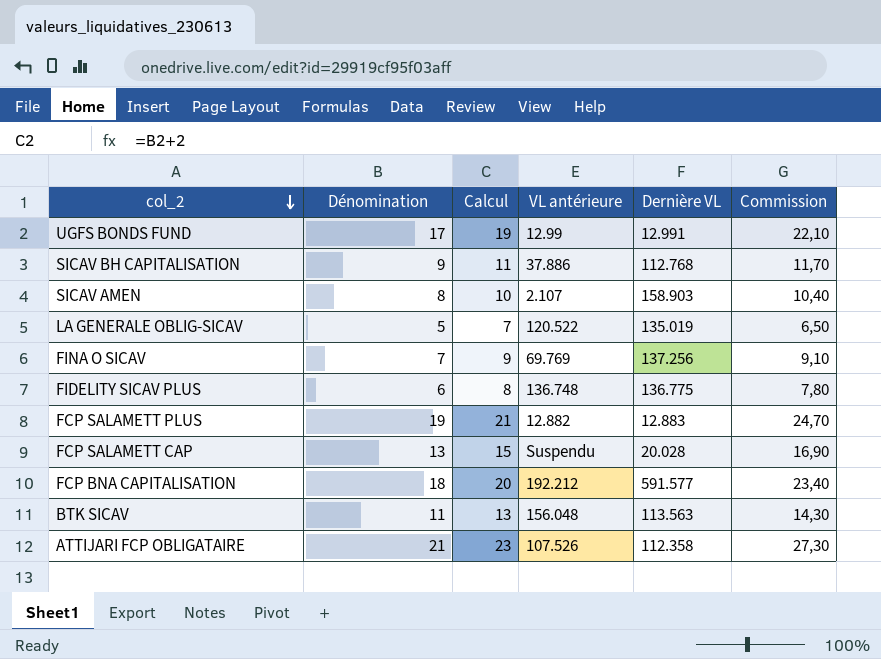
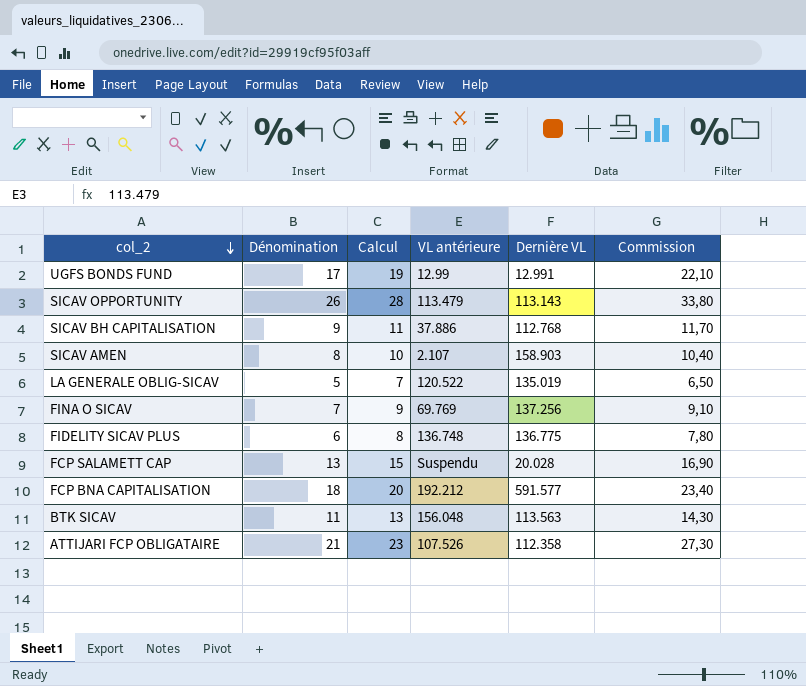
row FCP SALAMETT PLUS: 19 | 21 | 12.882 | 12.883 | 24,70 -> none
row SICAV OPPORTUNITY: none -> 26 | 28 | 113.479 | 113.143 | 33,80

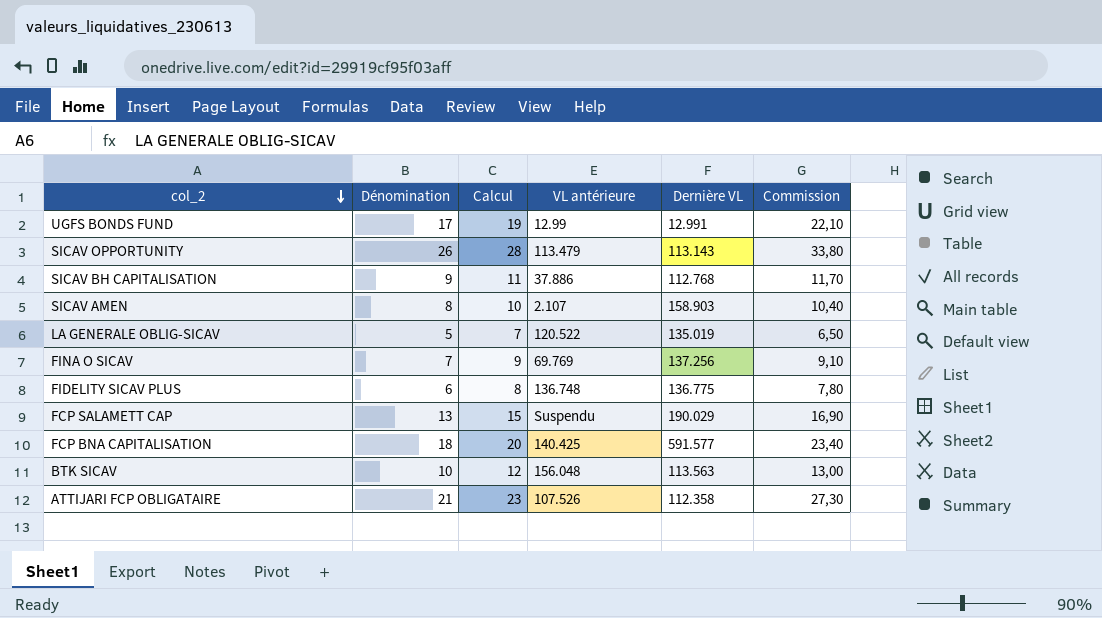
FCP SALAMETT CAP | Dernière VL: 20.028 -> 190.029
FCP BNA CAPITALISATION | VL antérieure: 192.212 -> 140.425
BTK SICAV | Dénomination: 11 -> 10
BTK SICAV | Calcul: 13 -> 12
BTK SICAV | Commission: 14,30 -> 13,00

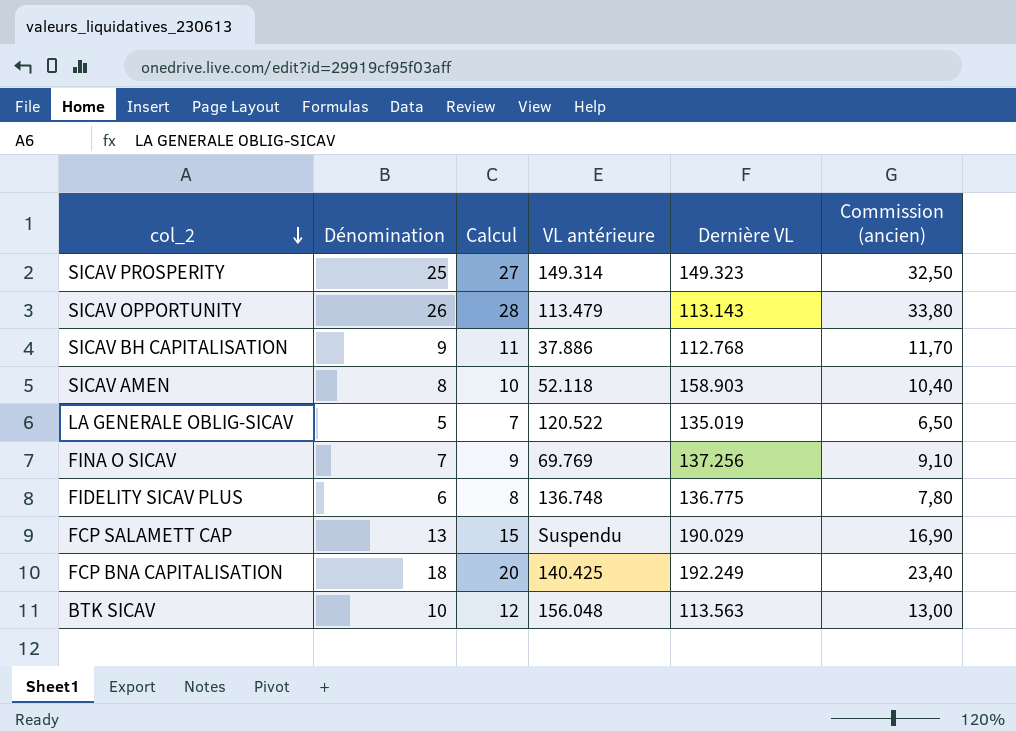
column name: Commission -> Commission (ancien)
row UGFS BONDS FUND: 17 | 19 | 12.99 | 12.991 | 22,10 -> none
row ATTIJARI FCP OBLIGATAIRE: 21 | 23 | 107.526 | 112.358 | 27,30 -> none
row SICAV PROSPERITY: none -> 25 | 27 | 149.314 | 149.323 | 32,50
SICAV AMEN | VL antérieure: 2.107 -> 52.118
FCP BNA CAPITALISATION | Dernière VL: 591.577 -> 192.249

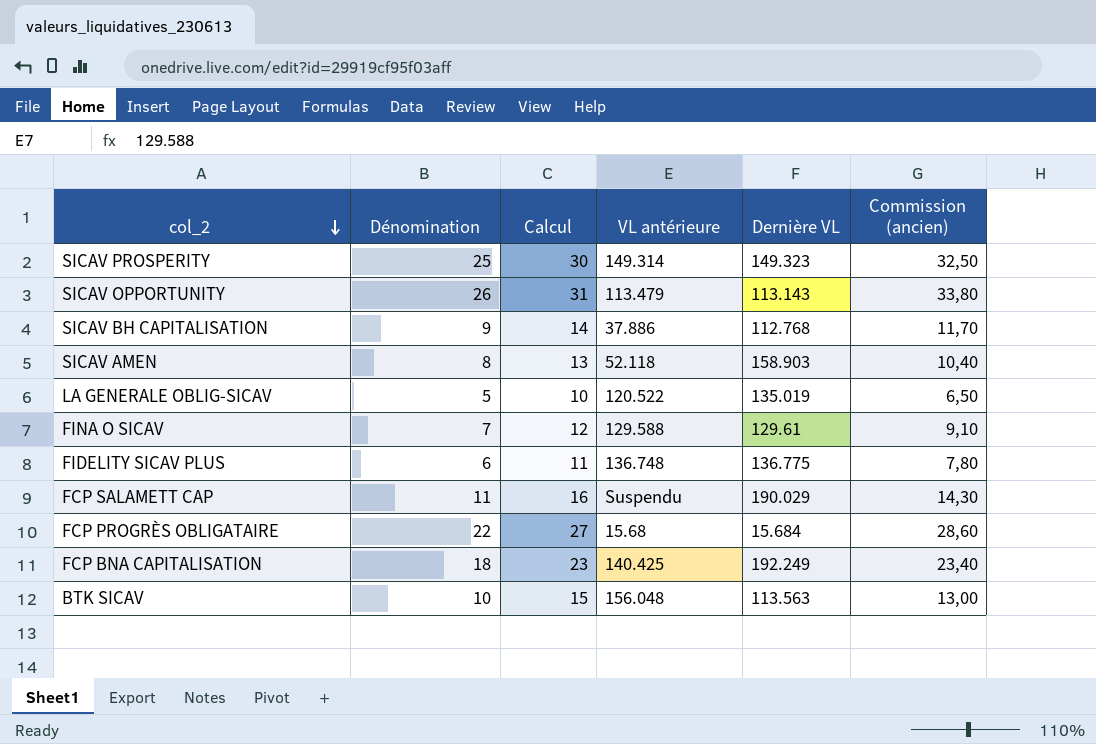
column Calcul | formula: [Dénomination] + 2 -> [Dénomination] + 5
FINA O SICAV | VL antérieure: 69.769 -> 129.588
FINA O SICAV | Dernière VL: 137.256 -> 129.61
FCP SALAMETT CAP | Dénomination: 13 -> 11
FCP SALAMETT CAP | Commission (ancien): 16,90 -> 14,30
row FCP PROGRÈS OBLIGATAIRE: none -> 22 | 27 | 15.68 | 15.684 | 28,60

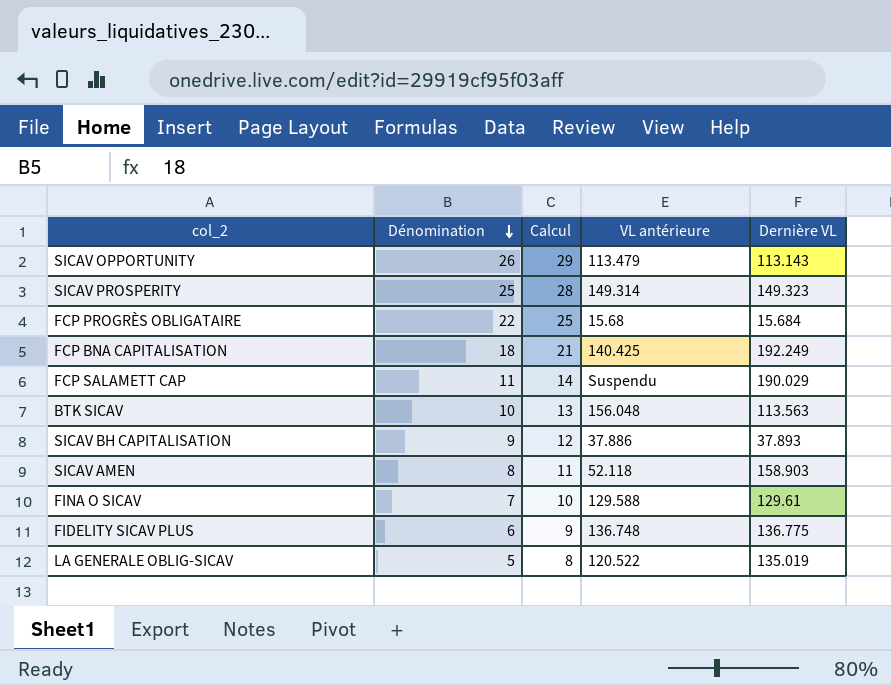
row order: col_2 descending -> Dénomination descending
column Commission (ancien) | formula: [Dénomination] * 1,3 -> none
column Calcul | formula: [Dénomination] + 5 -> [Dénomination] + 3
SICAV BH CAPITALISATION | Dernière VL: 112.768 -> 37.893

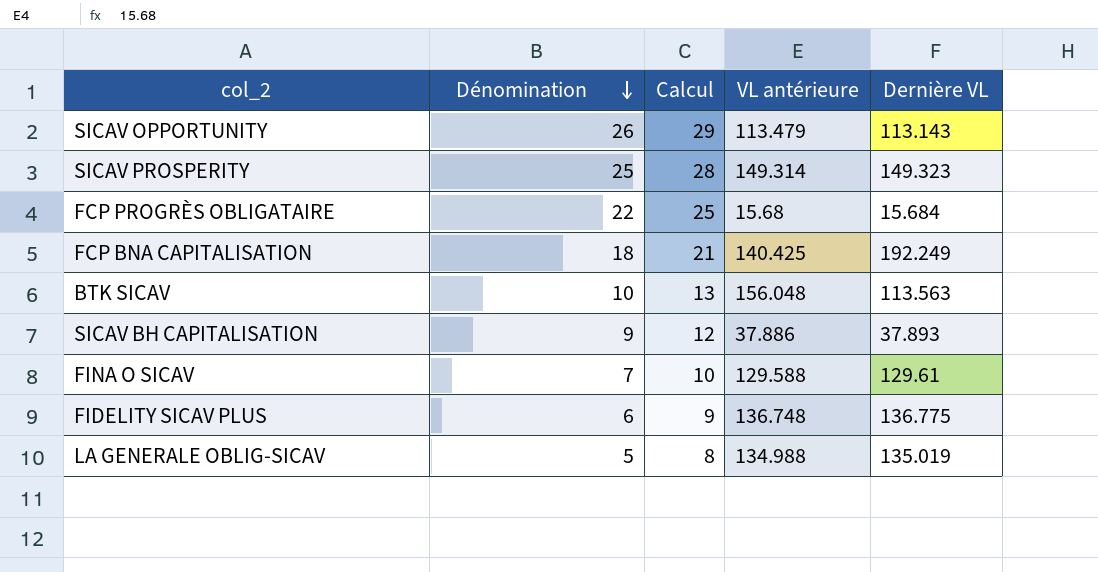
row FCP SALAMETT CAP: 11 | 14 | Suspendu | 190.029 -> none
row SICAV AMEN: 8 | 11 | 52.118 | 158.903 -> none
LA GENERALE OBLIG-SICAV | VL antérieure: 120.522 -> 134.988

